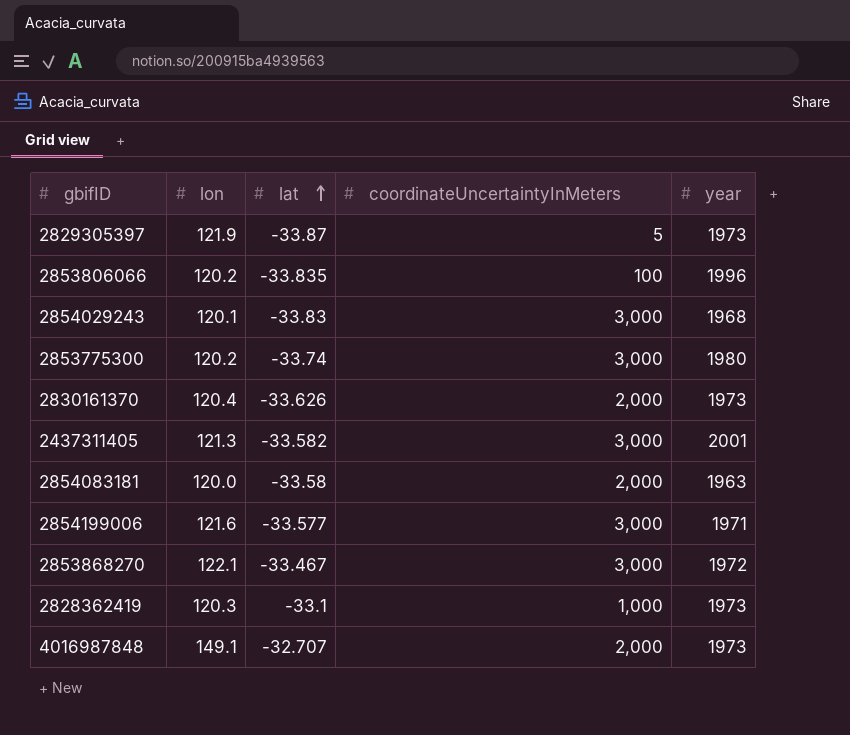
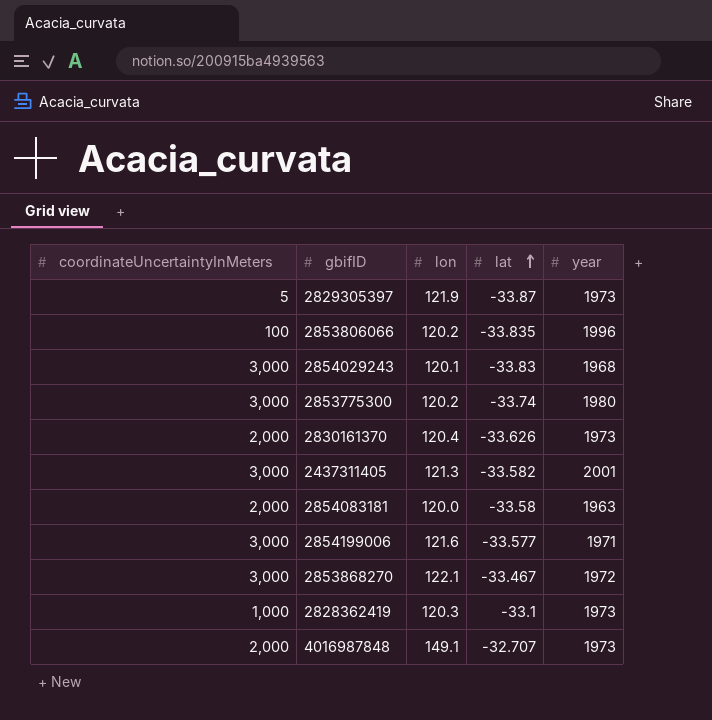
column coordinateUncertaintyInMeters | position: 4 -> 1

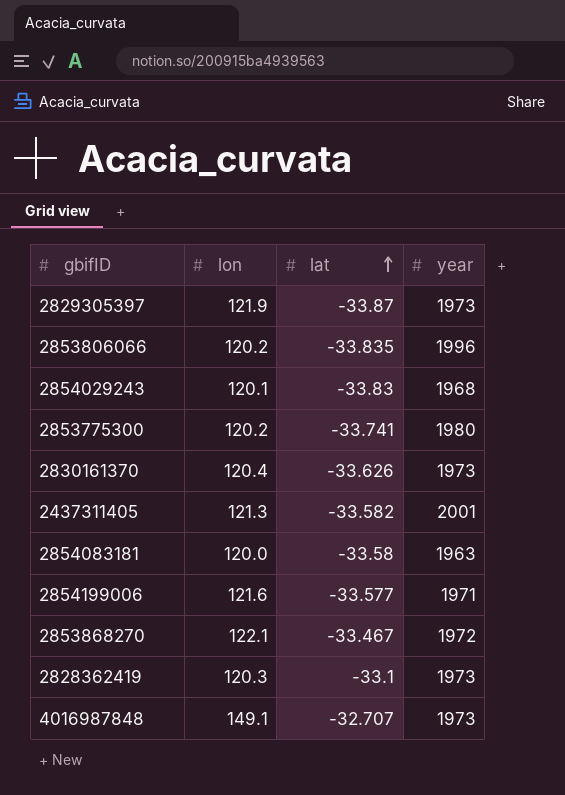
column coordinateUncertaintyInMeters | position: 1 -> none
2853775300 | lat: -33.74 -> -33.741

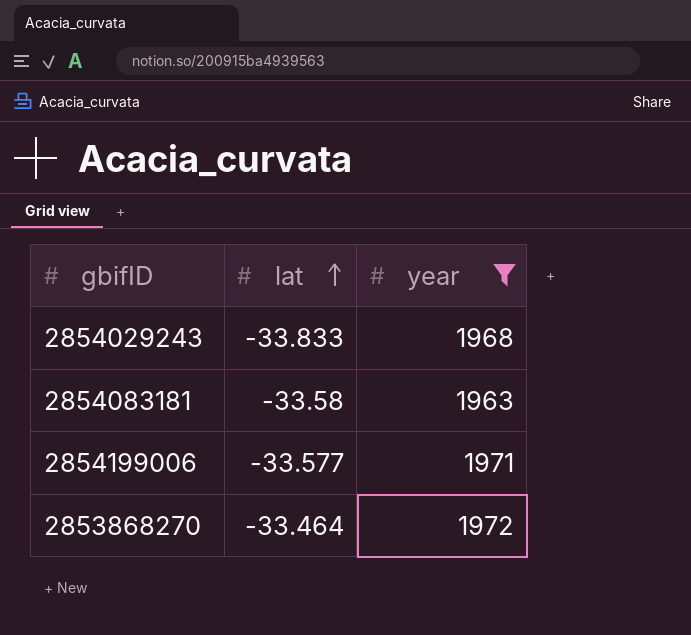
filter: none -> year <= 1972
column lon | position: 2 -> none
2854029243 | lat: -33.83 -> -33.833
2853868270 | lat: -33.467 -> -33.464

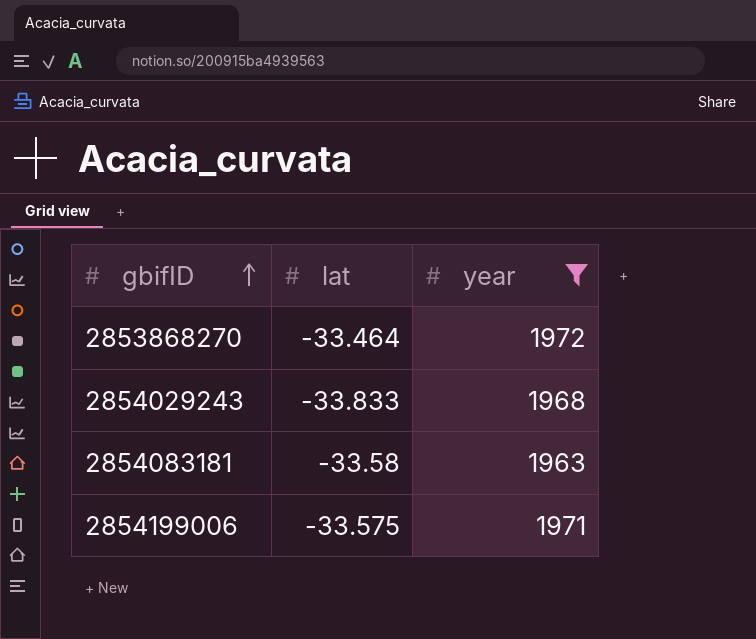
row order: lat ascending -> gbifID ascending
2854199006 | lat: -33.577 -> -33.575

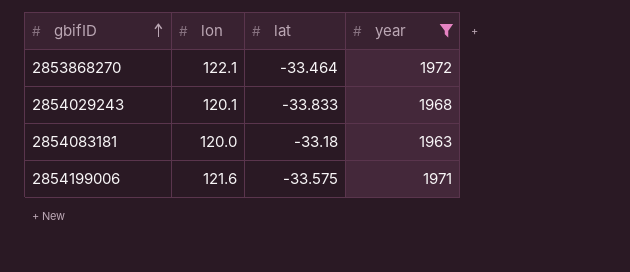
column lon | position: none -> 2
2854083181 | lat: -33.58 -> -33.18

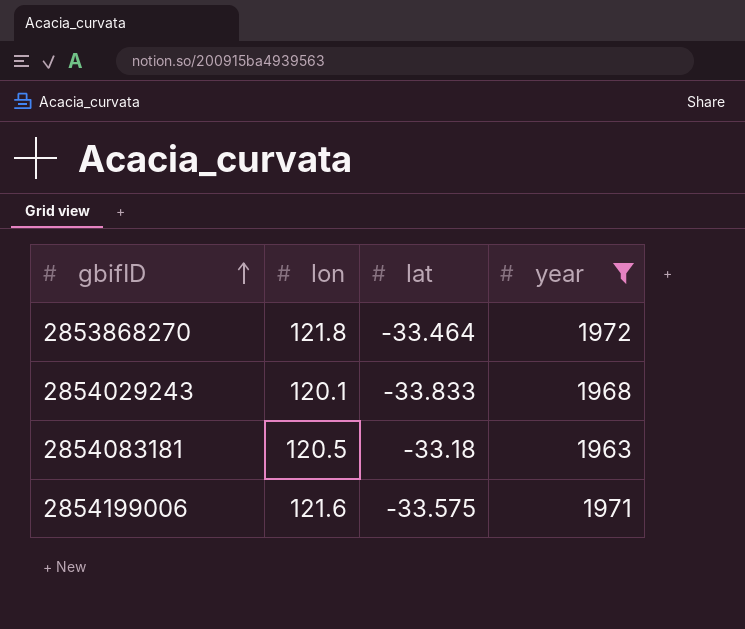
2853868270 | lon: 122.1 -> 121.8
2854083181 | lon: 120.0 -> 120.5

